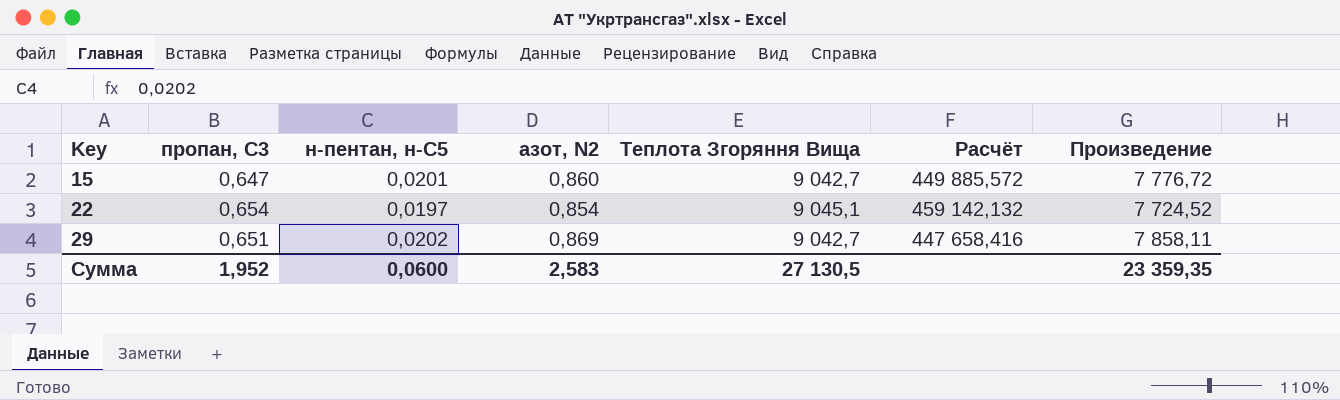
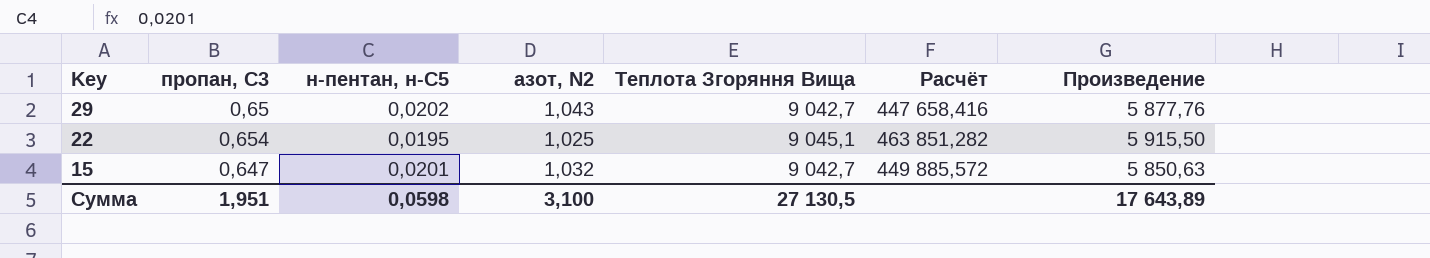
row order: Key ascending -> Key descending
column Произведение | formula: [азот, N2] * [Теплота Згоряння Вища] -> [пропан, С3] * [Теплота Згоряння Вища]
29 | пропан, С3: 0,651 -> 0,65
29 | азот, N2: 0,869 -> 1,043
22 | н-пентан, н-С5: 0,0197 -> 0,0195
22 | азот, N2: 0,854 -> 1,025
22 | Расчёт: 459 142,132 -> 463 851,282
15 | азот, N2: 0,860 -> 1,032
Сумма | пропан, С3: 1,952 -> 1,951
Сумма | н-пентан, н-С5: 0,0600 -> 0,0598
Сумма | азот, N2: 2,583 -> 3,100
Сумма | Произведение: 23 359,35 -> 17 643,89

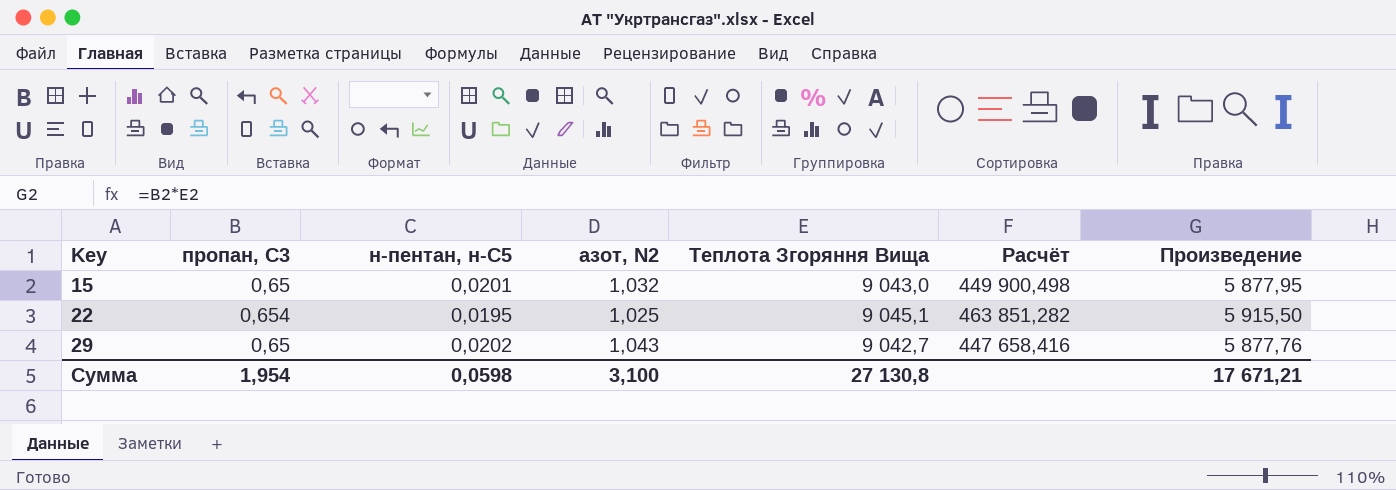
row order: Key descending -> Key ascending
15 | пропан, С3: 0,647 -> 0,65
15 | Теплота Згоряння Вища: 9 042,7 -> 9 043,0
15 | Расчёт: 449 885,572 -> 449 900,498
15 | Произведение: 5 850,63 -> 5 877,95
Сумма | пропан, С3: 1,951 -> 1,954
Сумма | Теплота Згоряння Вища: 27 130,5 -> 27 130,8
Сумма | Произведение: 17 643,89 -> 17 671,21

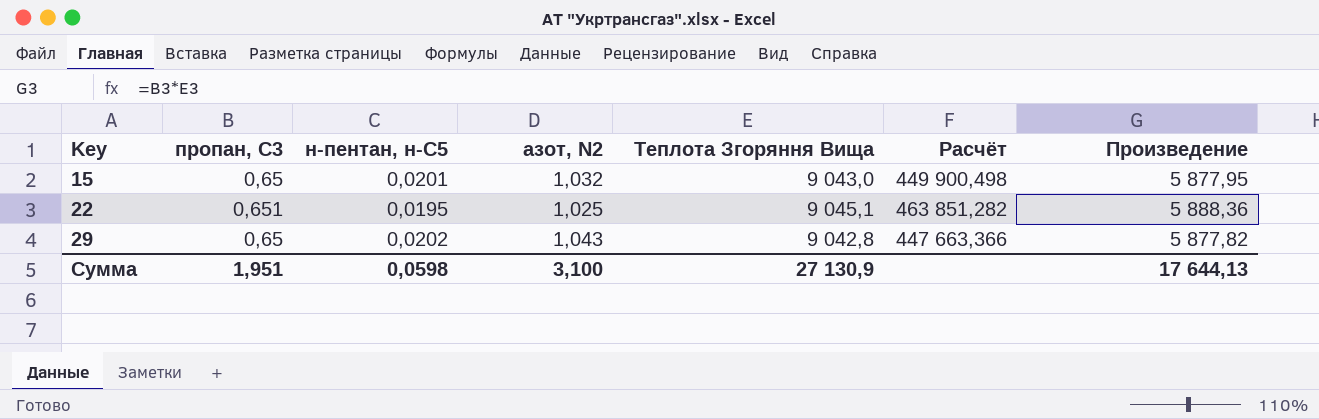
22 | пропан, С3: 0,654 -> 0,651
22 | Произведение: 5 915,50 -> 5 888,36
29 | Теплота Згоряння Вища: 9 042,7 -> 9 042,8
29 | Расчёт: 447 658,416 -> 447 663,366
29 | Произведение: 5 877,76 -> 5 877,82
Сумма | пропан, С3: 1,954 -> 1,951
Сумма | Теплота Згоряння Вища: 27 130,8 -> 27 130,9
Сумма | Произведение: 17 671,21 -> 17 644,13

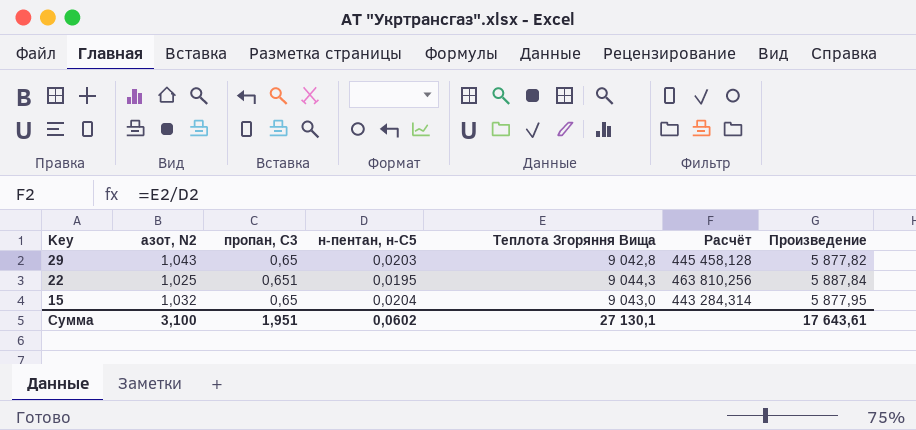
row order: Key ascending -> Key descending
column азот, N2 | position: 4 -> 2
29 | н-пентан, н-С5: 0,0202 -> 0,0203
29 | Расчёт: 447 663,366 -> 445 458,128
22 | Теплота Згоряння Вища: 9 045,1 -> 9 044,3
22 | Расчёт: 463 851,282 -> 463 810,256
22 | Произведение: 5 888,36 -> 5 887,84
15 | н-пентан, н-С5: 0,0201 -> 0,0204
15 | Расчёт: 449 900,498 -> 443 284,314
Сумма | н-пентан, н-С5: 0,0598 -> 0,0602
Сумма | Теплота Згоряння Вища: 27 130,9 -> 27 130,1
Сумма | Произведение: 17 644,13 -> 17 643,61

